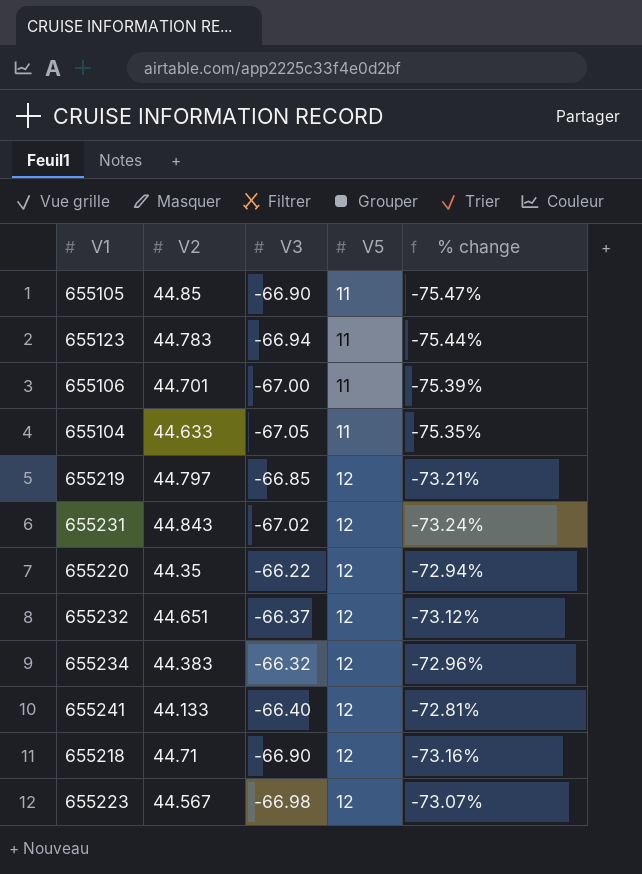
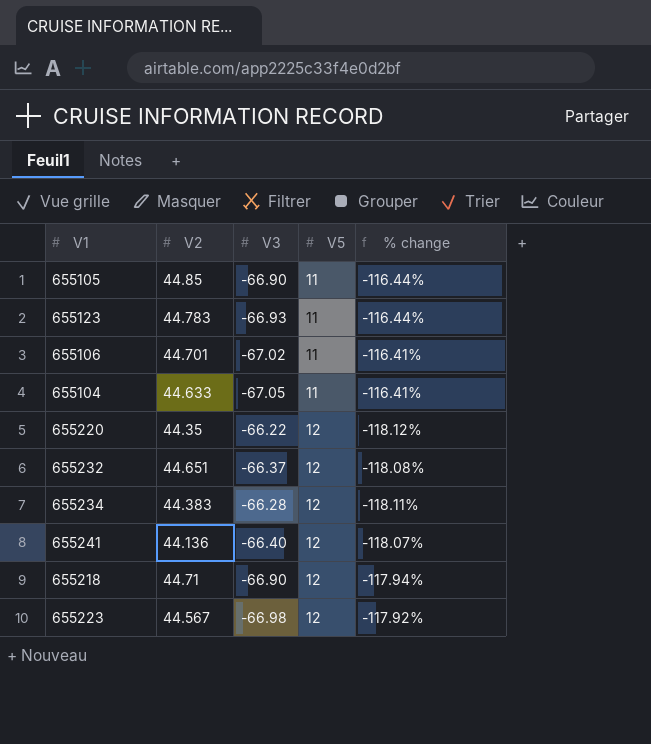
column % change | formula: ([V5] - [V2]) / [V2] -> ([V5] - [V3]) / [V3]
row 655219: 44.797 | -66.85 | 12 | -73.21% -> none
row 655231: 44.843 | -67.02 | 12 | -73.24% -> none
655123 | V3: -66.94 -> -66.93
655106 | V3: -67.00 -> -67.02
655234 | V3: -66.32 -> -66.28
655241 | V2: 44.133 -> 44.136

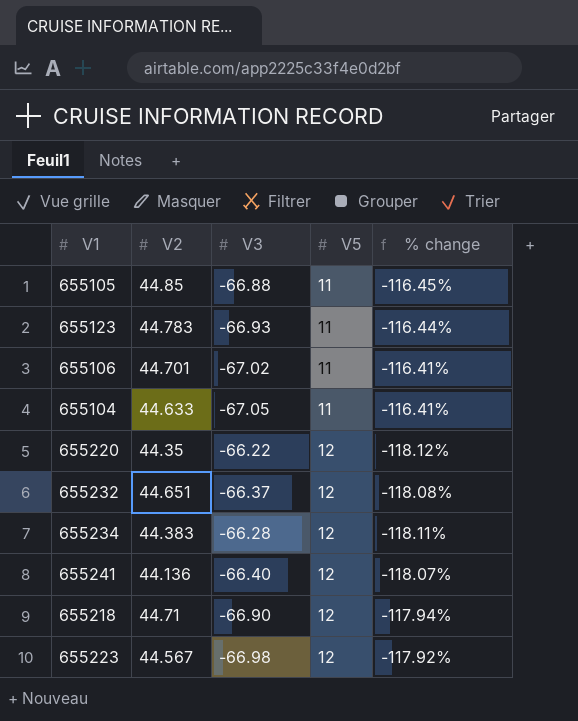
655105 | V3: -66.90 -> -66.88
655105 | % change: -116.44% -> -116.45%

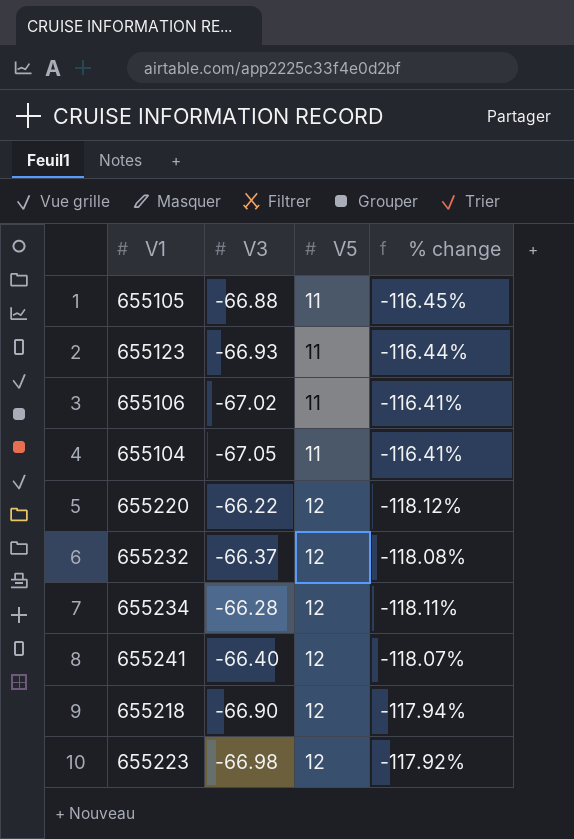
column V2 | position: 2 -> none

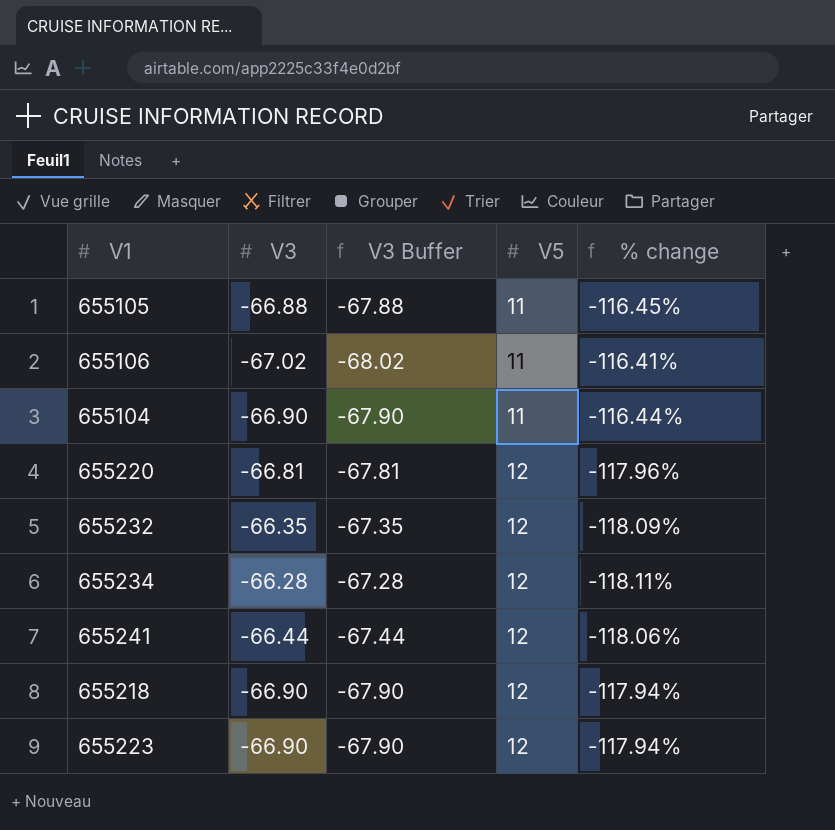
column V3 Buffer | formula: none -> [V3] - 1
row 655123: -66.93 | 11 | -116.44% -> none
655104 | V3: -67.05 -> -66.90
655104 | % change: -116.41% -> -116.44%
655220 | V3: -66.22 -> -66.81
655220 | % change: -118.12% -> -117.96%
655232 | V3: -66.37 -> -66.35
655232 | % change: -118.08% -> -118.09%
655241 | V3: -66.40 -> -66.44
655241 | % change: -118.07% -> -118.06%
655223 | V3: -66.98 -> -66.90
655223 | % change: -117.92% -> -117.94%

